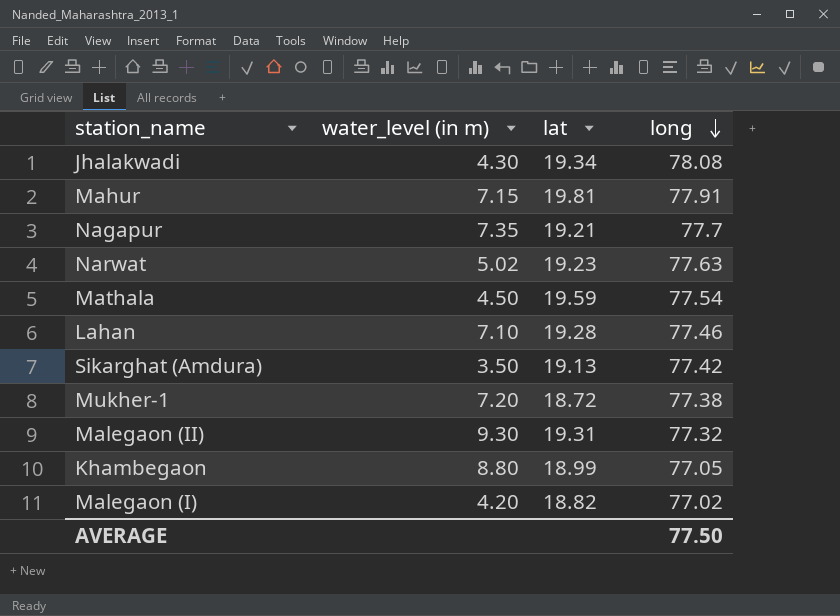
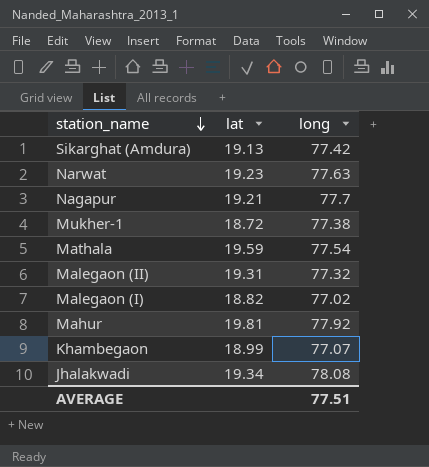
row order: long descending -> station_name descending
column water_level (in m) | position: 2 -> none
row Lahan: 7.10 | 19.28 | 77.46 -> none
Mahur | long: 77.91 -> 77.92
Khambegaon | long: 77.05 -> 77.07
AVERAGE | long: 77.50 -> 77.51

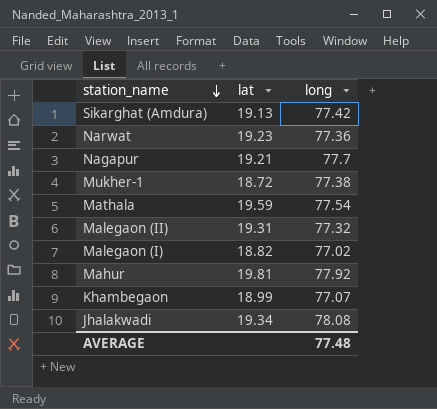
Narwat | long: 77.63 -> 77.36
AVERAGE | long: 77.51 -> 77.48

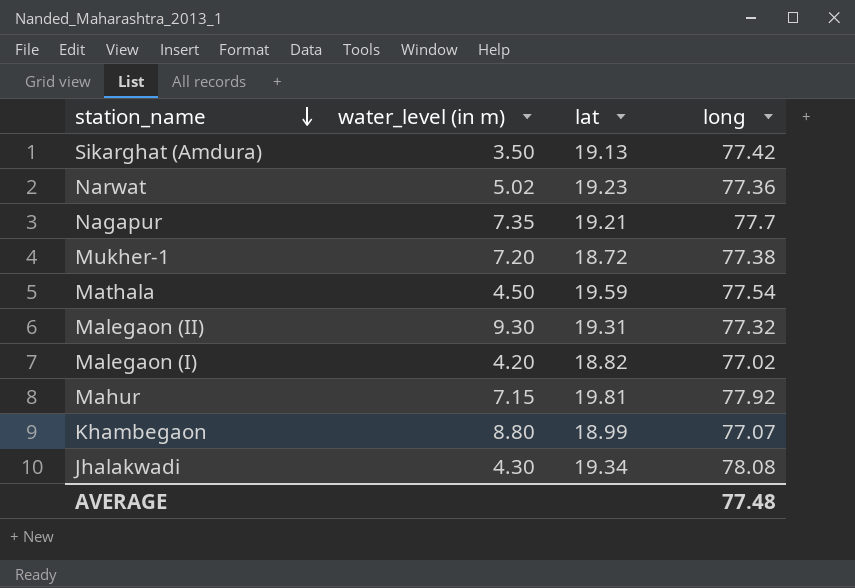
column water_level (in m) | position: none -> 2

